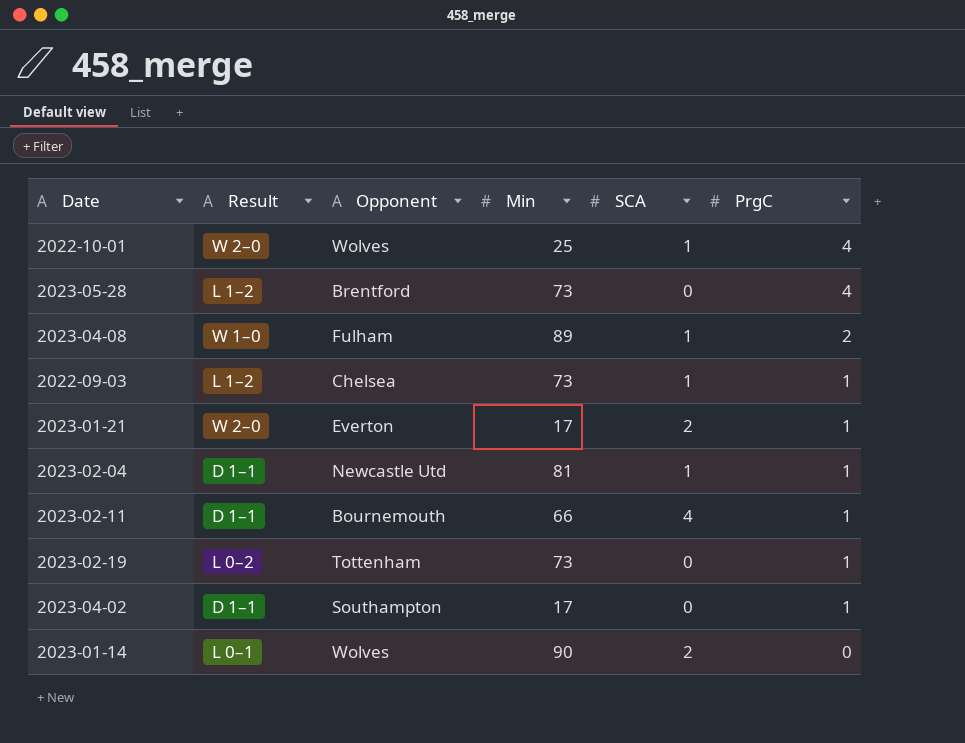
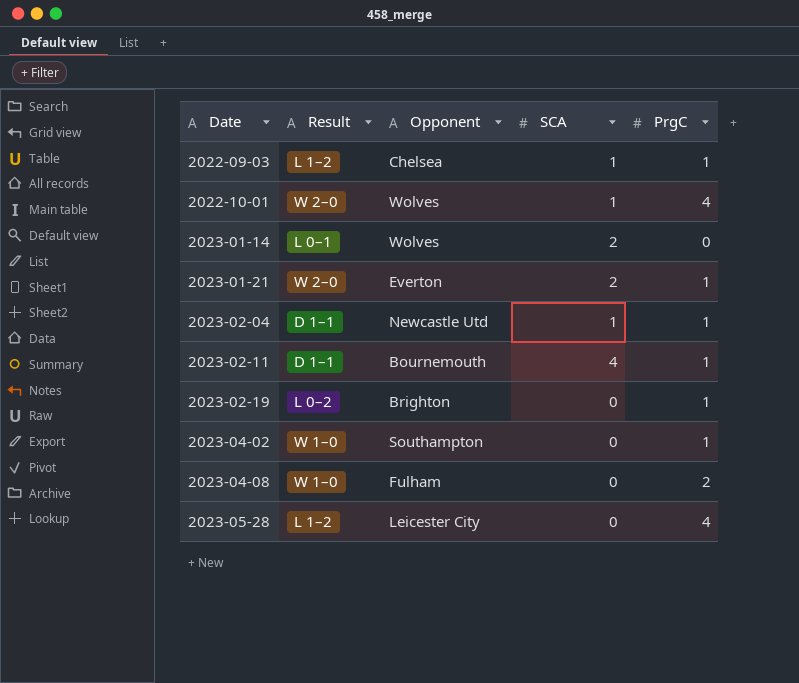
row order: PrgC descending -> Date ascending
column Min | position: 4 -> none
2023-02-19 | Opponent: Tottenham -> Brighton
2023-04-02 | Result: D 1–1 -> W 1–0
2023-04-08 | SCA: 1 -> 0
2023-05-28 | Opponent: Brentford -> Leicester City

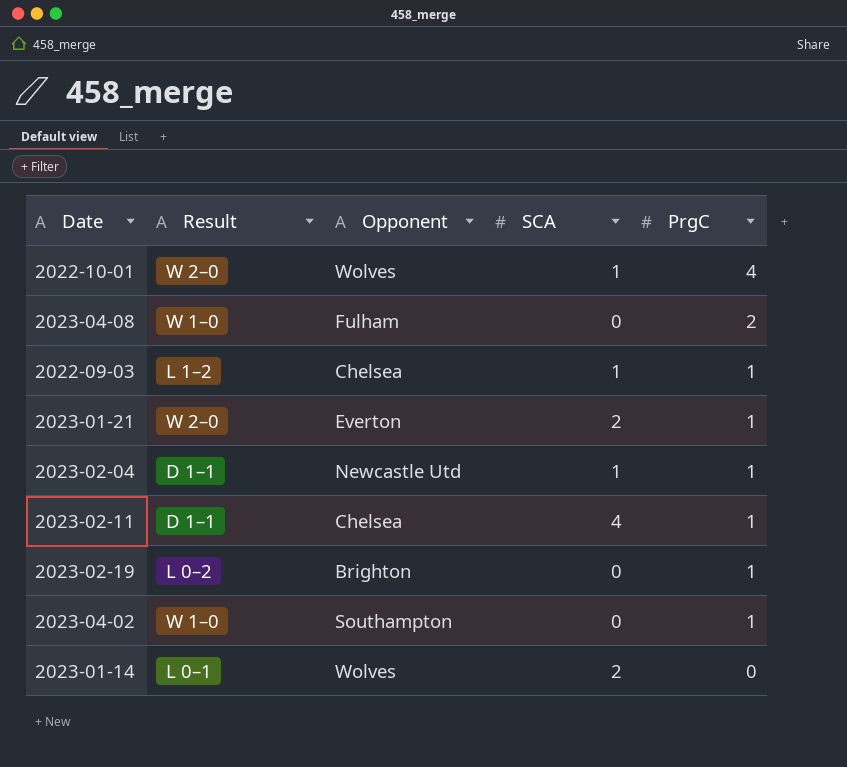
row order: Date ascending -> PrgC descending
row 2023-05-28: L 1–2 | Leicester City | 0 | 4 -> none
2023-02-11 | Opponent: Bournemouth -> Chelsea

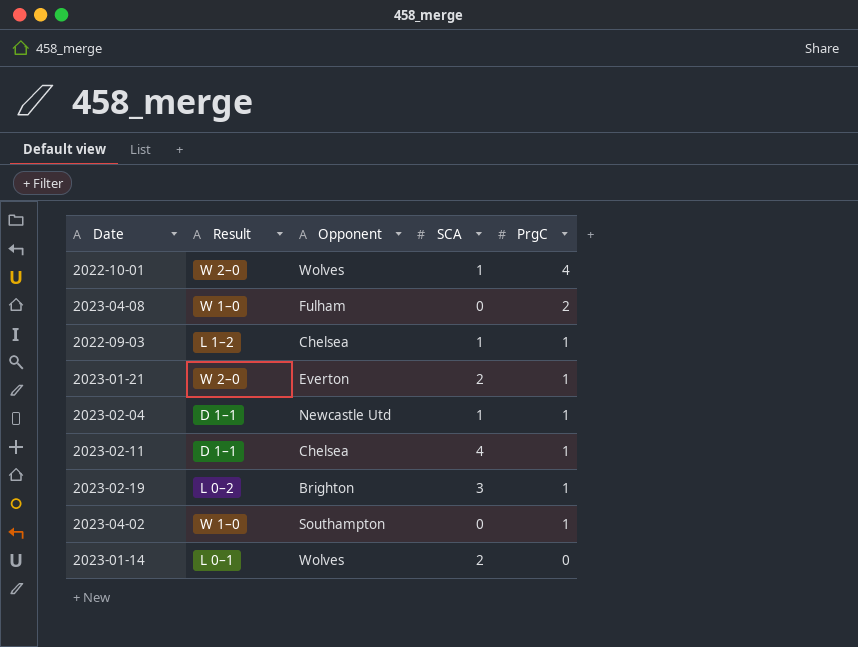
2023-02-19 | SCA: 0 -> 3

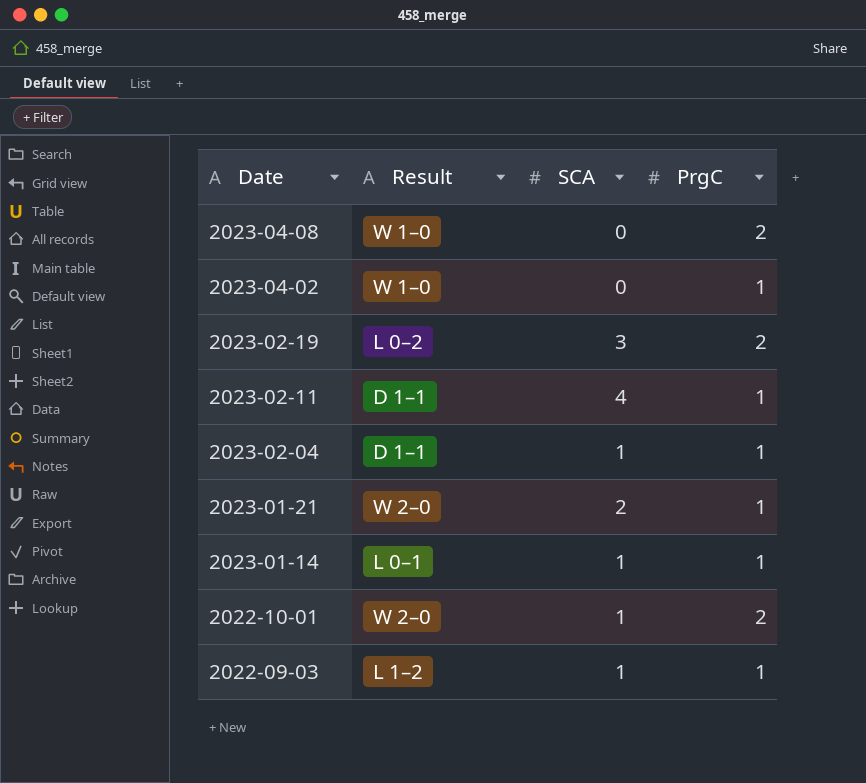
row order: PrgC descending -> Date descending
column Opponent | position: 3 -> none
2023-02-19 | PrgC: 1 -> 2
2023-01-14 | SCA: 2 -> 1
2023-01-14 | PrgC: 0 -> 1
2022-10-01 | PrgC: 4 -> 2

